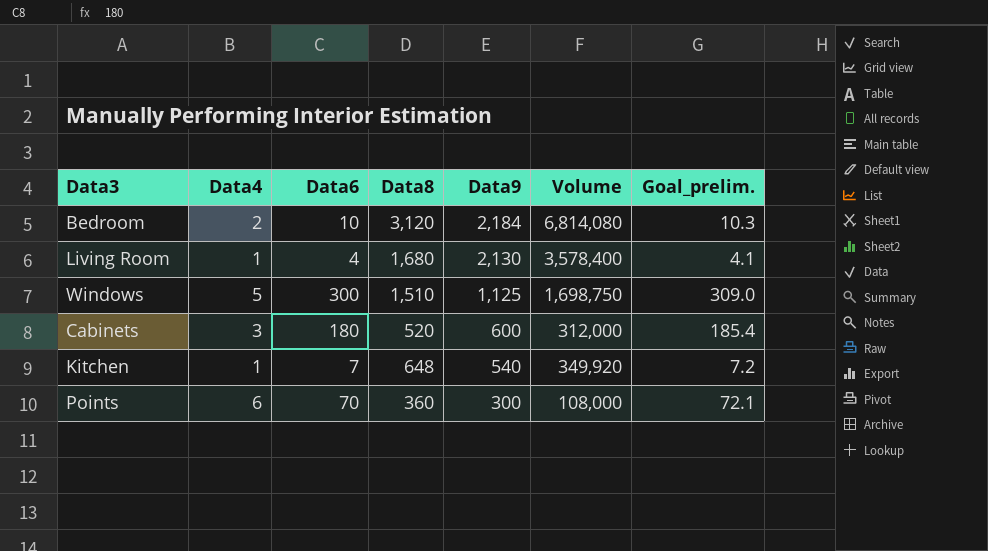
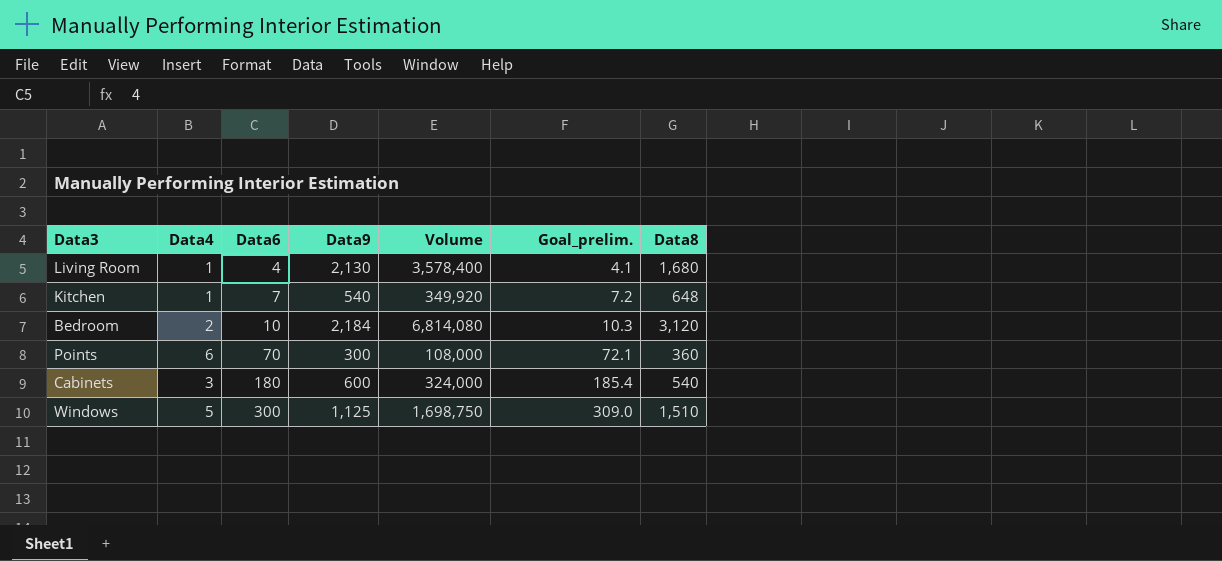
row order: Data9 descending -> Data6 ascending
column Data8 | position: 4 -> 7
Cabinets | Volume: 312,000 -> 324,000
Cabinets | Data8: 520 -> 540

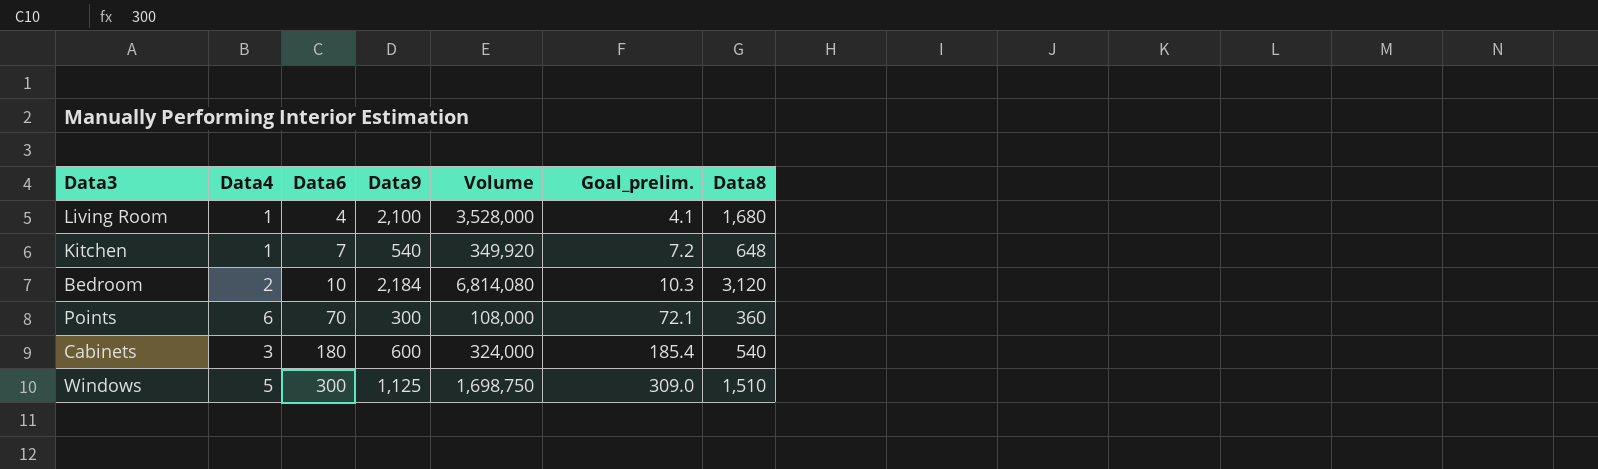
Living Room | Data9: 2,130 -> 2,100
Living Room | Volume: 3,578,400 -> 3,528,000

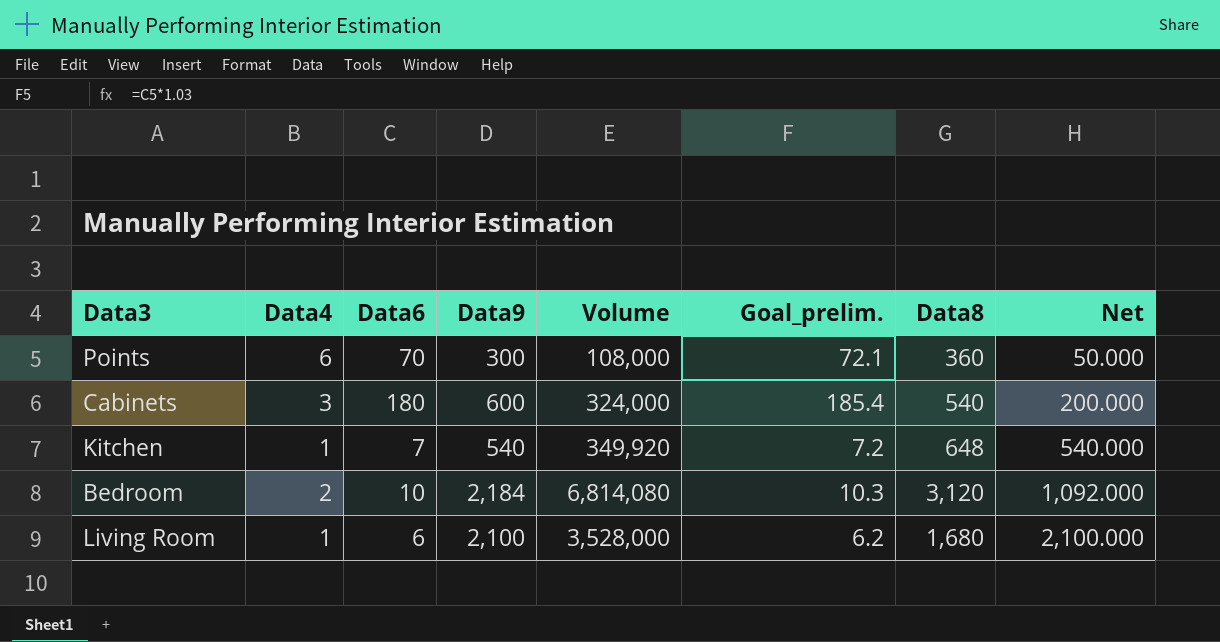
row order: Data6 ascending -> Net ascending
column Net | formula: none -> [Data9] / [Data4]
row Windows: 5 | 300 | 1,125 | 1,698,750 | 309.0 | 1,510 -> none
Living Room | Data6: 4 -> 6
Living Room | Goal_prelim.: 4.1 -> 6.2

